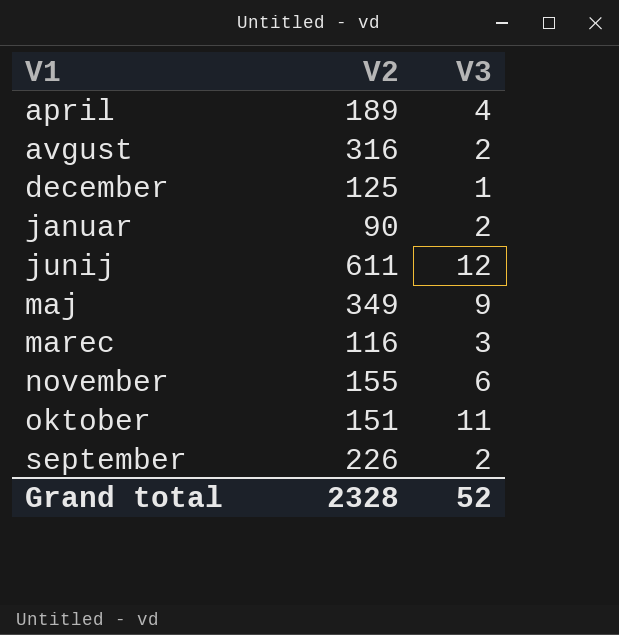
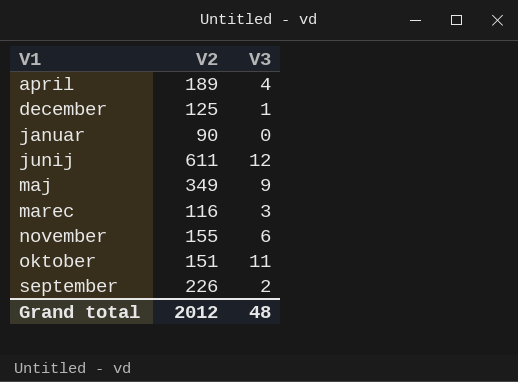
row avgust: 316 | 2 -> none
januar | V3: 2 -> 0
Grand total | V2: 2328 -> 2012
Grand total | V3: 52 -> 48

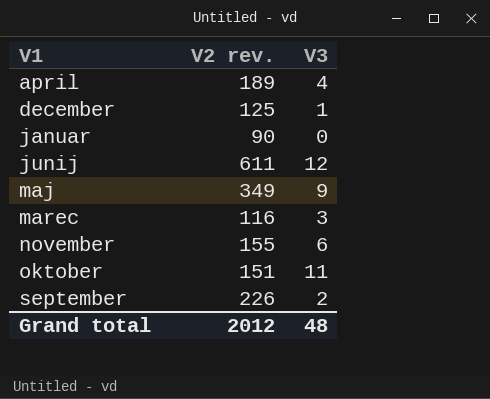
column name: V2 -> V2 rev.

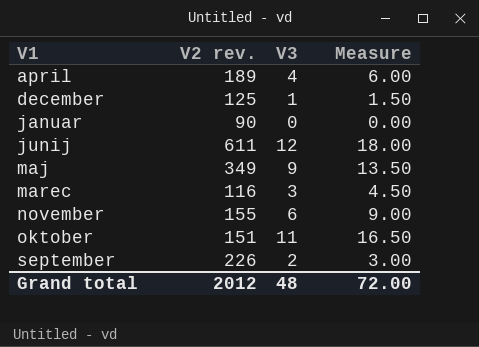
column Measure | formula: none -> [V3] * 1.5

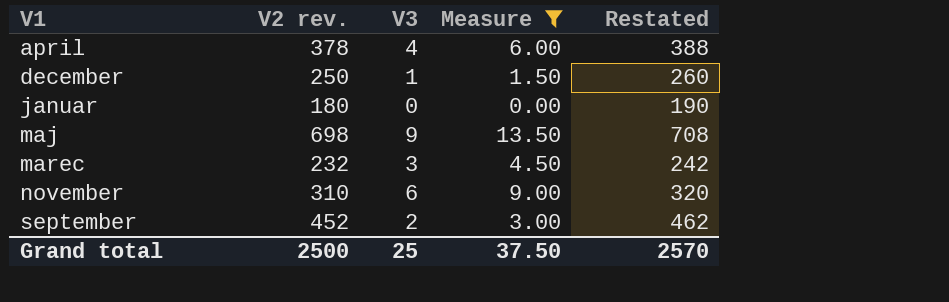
filter: none -> Measure <= 13.50
column Restated | formula: none -> [V2 rev.] + 10
april | V2 rev.: 189 -> 378
december | V2 rev.: 125 -> 250
januar | V2 rev.: 90 -> 180
maj | V2 rev.: 349 -> 698
marec | V2 rev.: 116 -> 232
november | V2 rev.: 155 -> 310
september | V2 rev.: 226 -> 452
Grand total | V2 rev.: 2012 -> 2500
Grand total | V3: 48 -> 25
Grand total | Measure: 72.00 -> 37.50

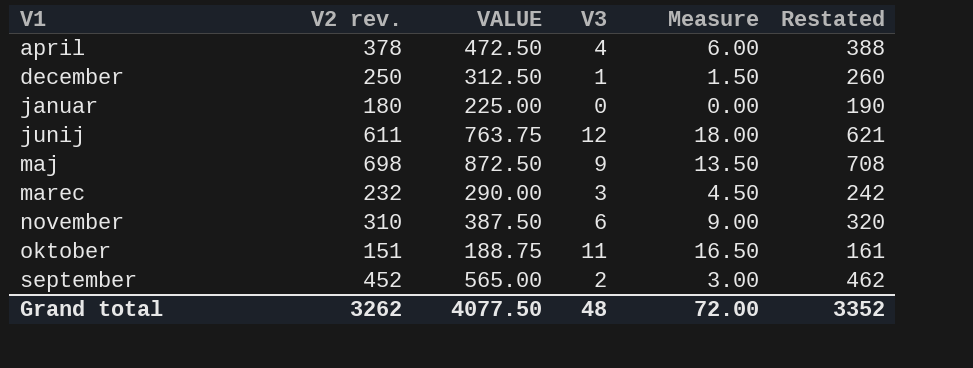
filter: Measure <= 13.50 -> none
column VALUE | formula: none -> [V2 rev.] * 1.25
Grand total | V2 rev.: 2500 -> 3262
Grand total | V3: 25 -> 48
Grand total | Measure: 37.50 -> 72.00
Grand total | Restated: 2570 -> 3352

